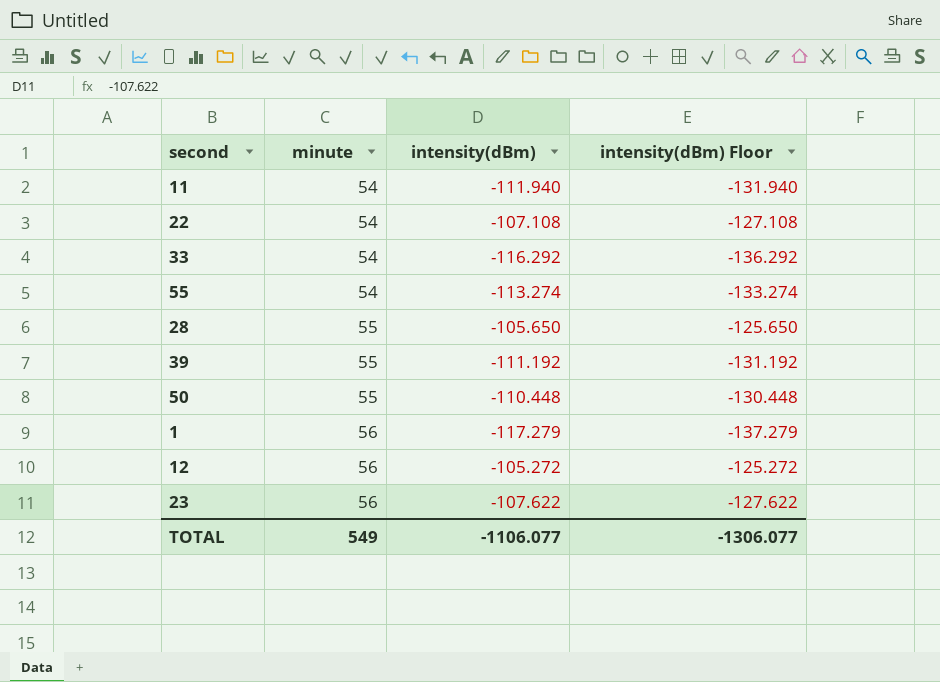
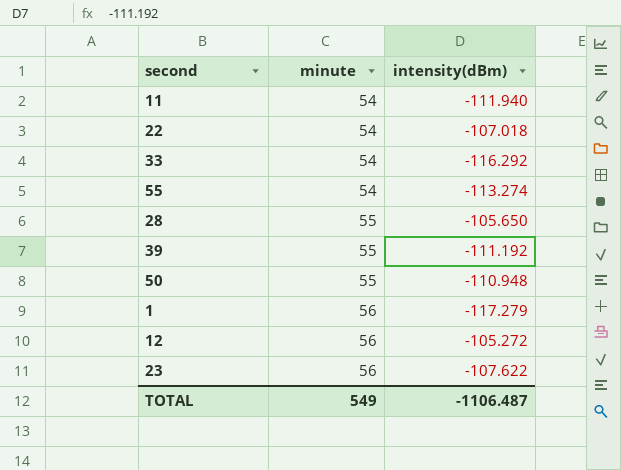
column intensity(dBm) Floor | formula: [intensity(dBm)] - 20 -> none
22 | intensity(dBm): -107.108 -> -107.018
50 | intensity(dBm): -110.448 -> -110.948
TOTAL | intensity(dBm): -1106.077 -> -1106.487

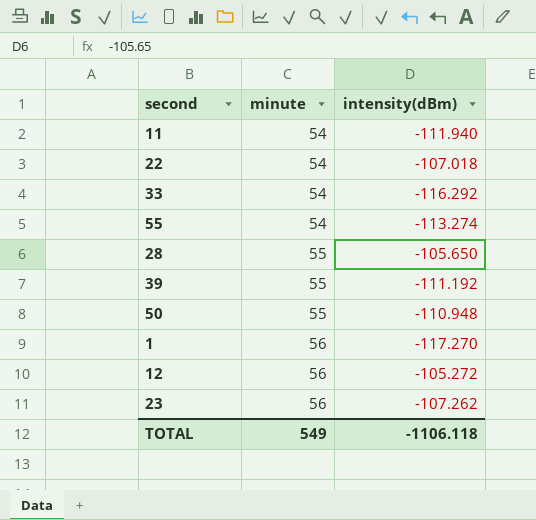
1 | intensity(dBm): -117.279 -> -117.270
23 | intensity(dBm): -107.622 -> -107.262
TOTAL | intensity(dBm): -1106.487 -> -1106.118

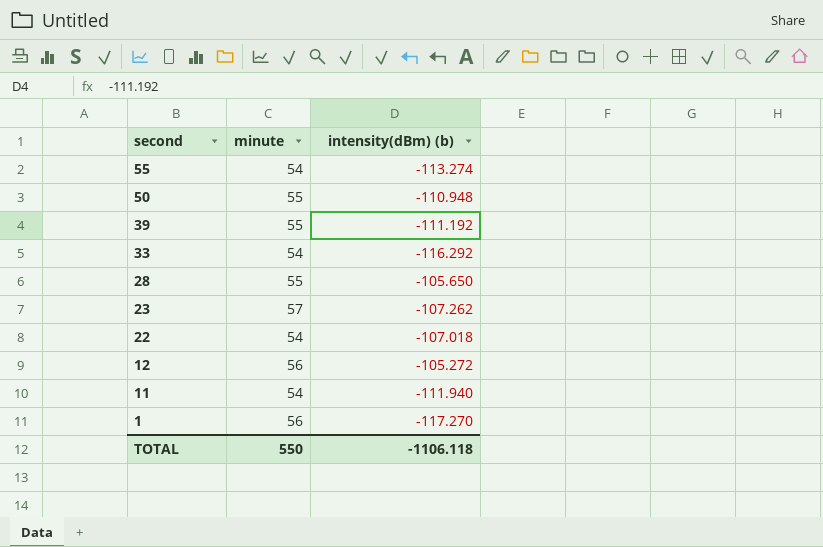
row order: minute ascending -> second descending
column name: intensity(dBm) -> intensity(dBm) (b)
23 | minute: 56 -> 57
TOTAL | minute: 549 -> 550

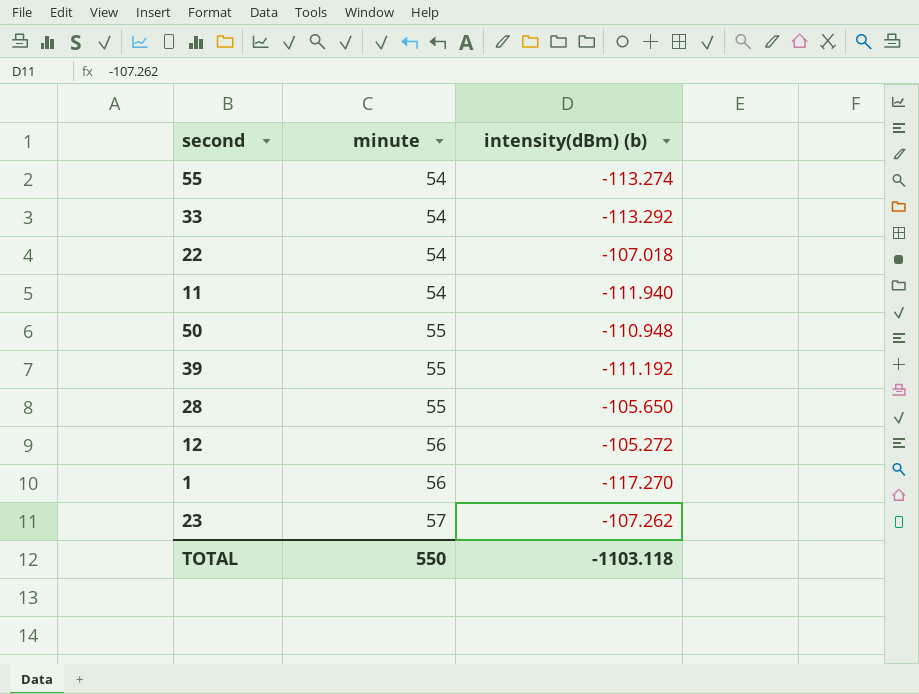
row order: second descending -> minute ascending
33 | intensity(dBm) (b): -116.292 -> -113.292
TOTAL | intensity(dBm) (b): -1106.118 -> -1103.118

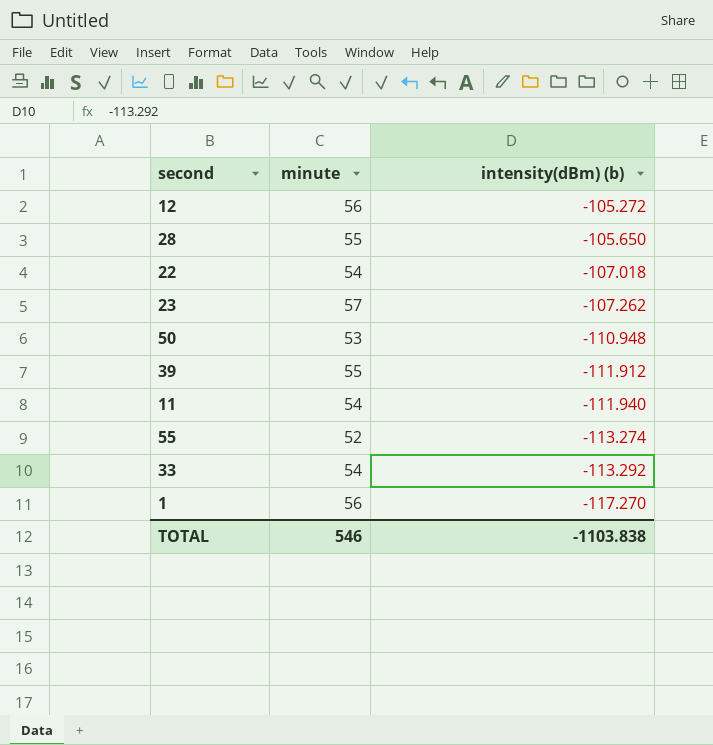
row order: minute ascending -> intensity(dBm) (b) descending
50 | minute: 55 -> 53
39 | intensity(dBm) (b): -111.192 -> -111.912
55 | minute: 54 -> 52
TOTAL | minute: 550 -> 546
TOTAL | intensity(dBm) (b): -1103.118 -> -1103.838

